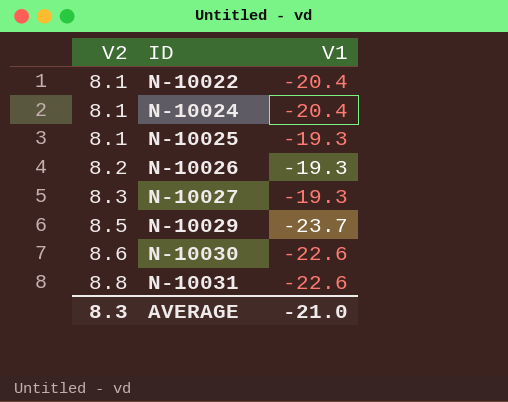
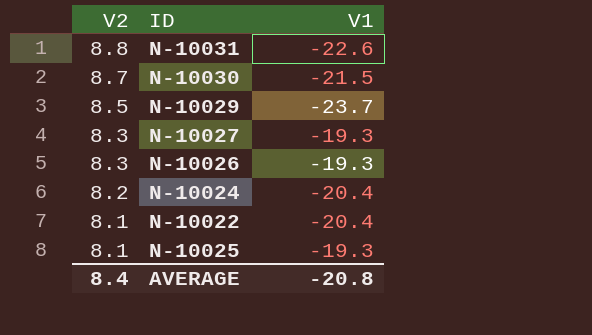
row order: V2 ascending -> V2 descending
N-10030 | V2: 8.6 -> 8.7
N-10030 | V1: -22.6 -> -21.5
N-10026 | V2: 8.2 -> 8.3
N-10024 | V2: 8.1 -> 8.2
AVERAGE | V2: 8.3 -> 8.4
AVERAGE | V1: -21.0 -> -20.8

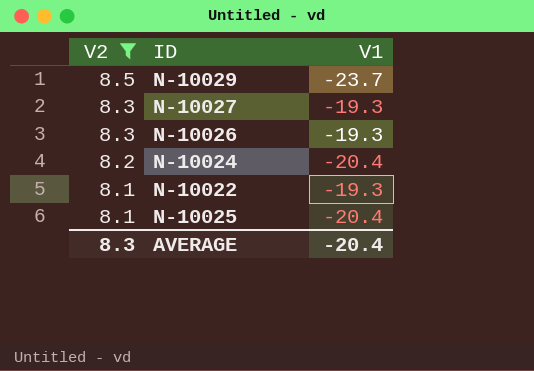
filter: none -> V2 <= 8.5
N-10022 | V1: -20.4 -> -19.3
N-10025 | V1: -19.3 -> -20.4
AVERAGE | V2: 8.4 -> 8.3
AVERAGE | V1: -20.8 -> -20.4

